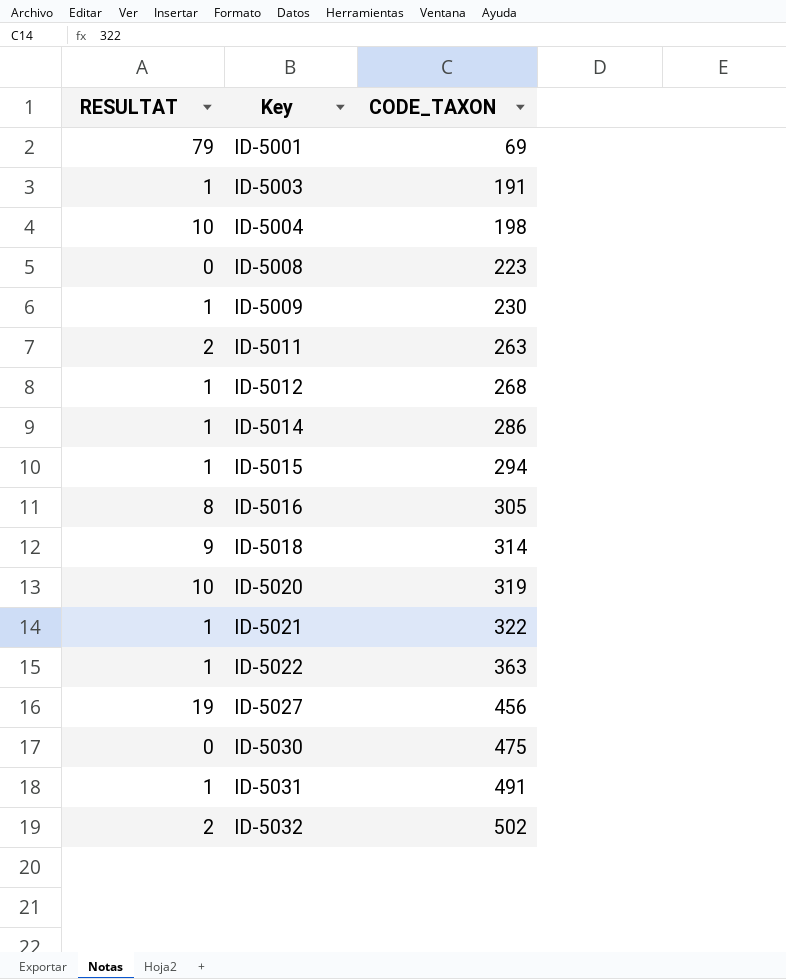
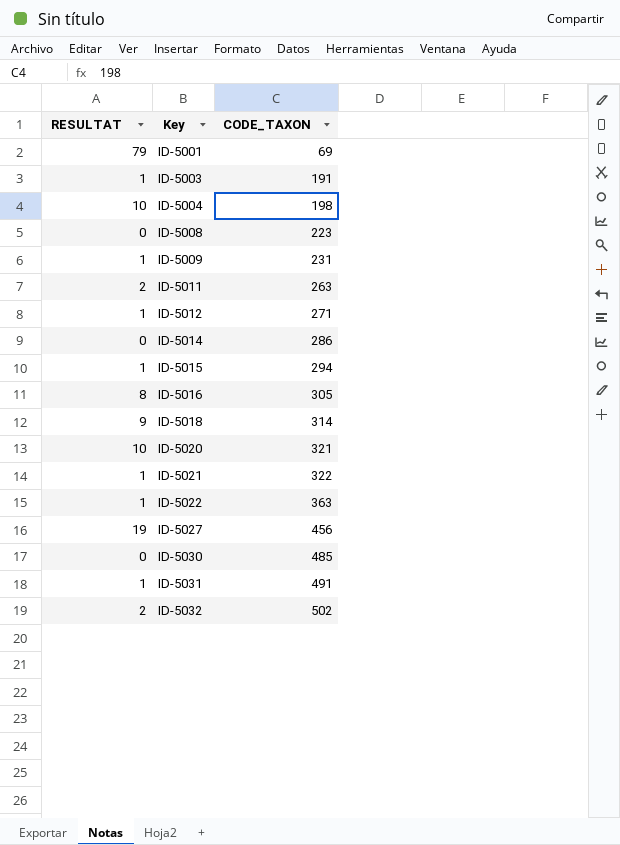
ID-5009 | CODE_TAXON: 230 -> 231
ID-5012 | CODE_TAXON: 268 -> 271
ID-5014 | RESULTAT: 1 -> 0
ID-5020 | CODE_TAXON: 319 -> 321
ID-5030 | CODE_TAXON: 475 -> 485

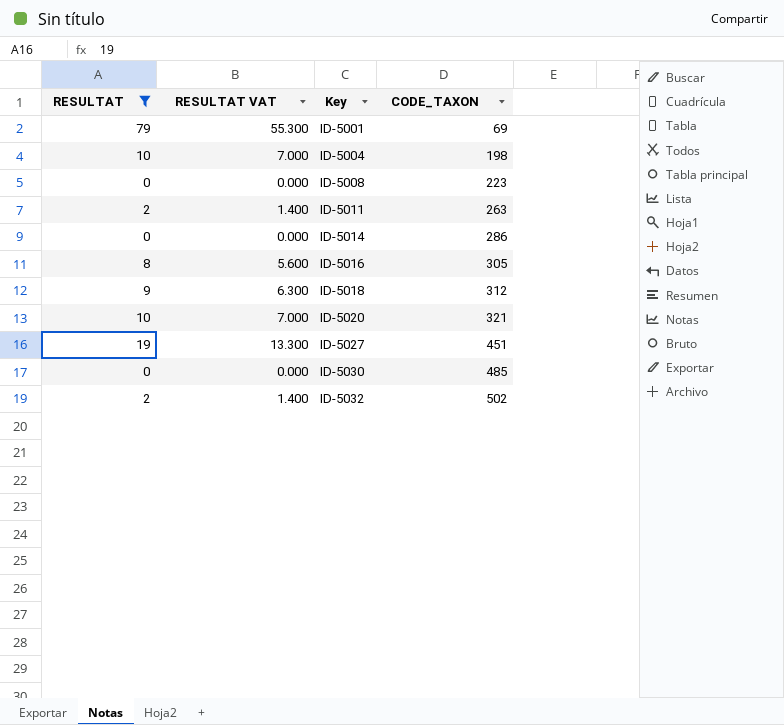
filter: none -> RESULTAT != 1
column RESULTAT VAT | formula: none -> [RESULTAT] * 0.7
ID-5018 | CODE_TAXON: 314 -> 312
ID-5027 | CODE_TAXON: 456 -> 451

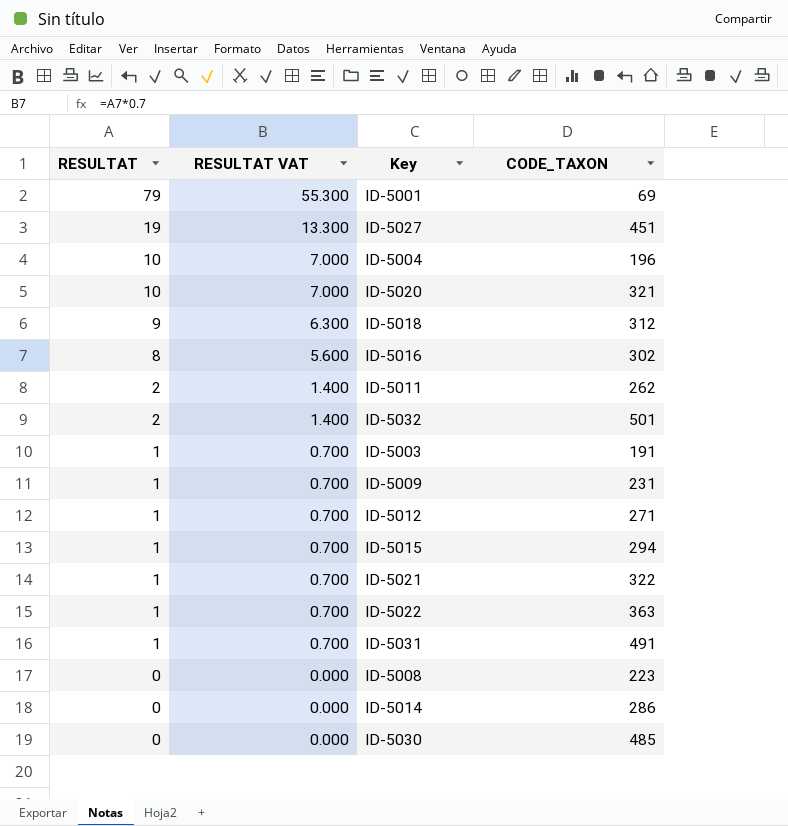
filter: RESULTAT != 1 -> none
row order: Key ascending -> RESULTAT descending
ID-5004 | CODE_TAXON: 198 -> 196
ID-5016 | CODE_TAXON: 305 -> 302
ID-5011 | CODE_TAXON: 263 -> 262
ID-5032 | CODE_TAXON: 502 -> 501

